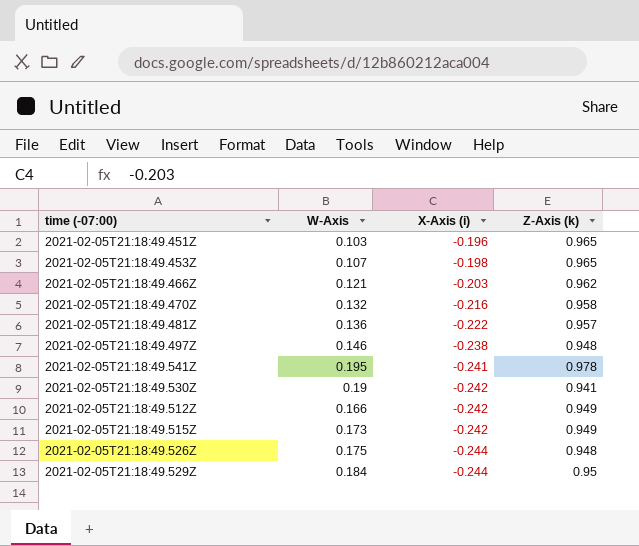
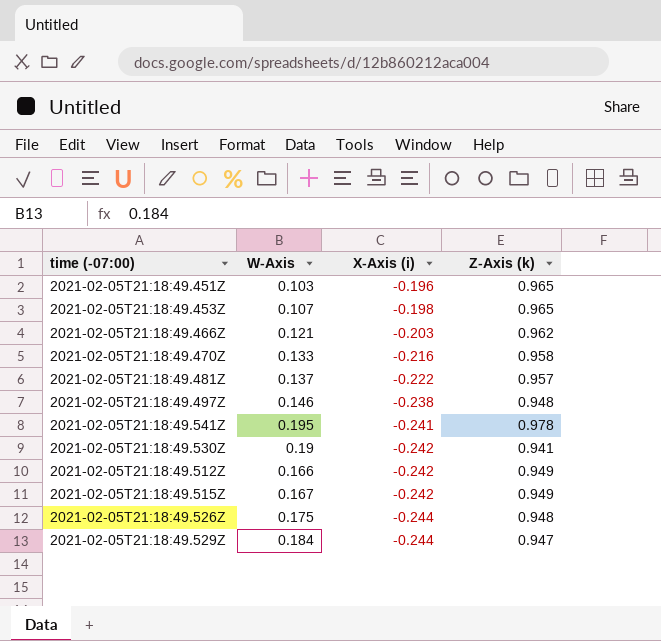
2021-02-05T21:18:49.470Z | W-Axis: 0.132 -> 0.133
2021-02-05T21:18:49.481Z | W-Axis: 0.136 -> 0.137
2021-02-05T21:18:49.515Z | W-Axis: 0.173 -> 0.167
2021-02-05T21:18:49.529Z | Z-Axis (k): 0.95 -> 0.947

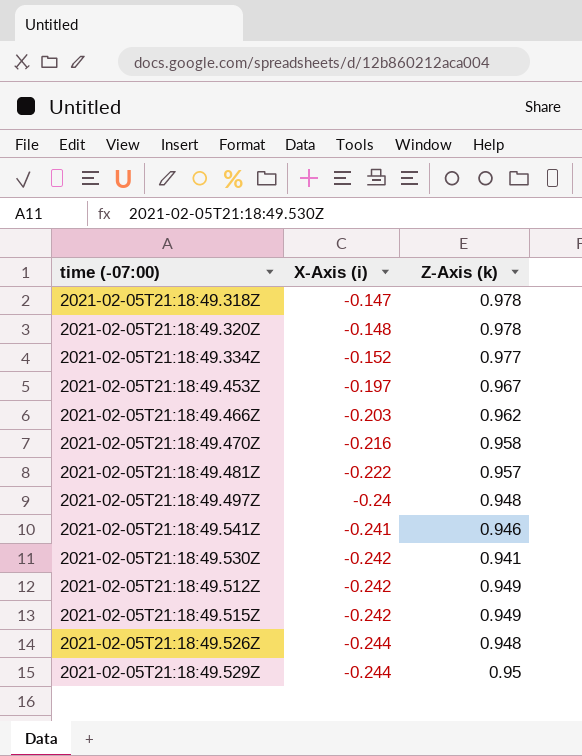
column W-Axis | position: 2 -> none
row 2021-02-05T21:18:49.451Z: 0.103 | -0.196 | 0.965 -> none
row 2021-02-05T21:18:49.318Z: none -> -0.147 | 0.978
row 2021-02-05T21:18:49.320Z: none -> -0.148 | 0.978
row 2021-02-05T21:18:49.334Z: none -> -0.152 | 0.977
2021-02-05T21:18:49.453Z | X-Axis (i): -0.198 -> -0.197
2021-02-05T21:18:49.453Z | Z-Axis (k): 0.965 -> 0.967
2021-02-05T21:18:49.497Z | X-Axis (i): -0.238 -> -0.24
2021-02-05T21:18:49.541Z | Z-Axis (k): 0.978 -> 0.946
2021-02-05T21:18:49.529Z | Z-Axis (k): 0.947 -> 0.95

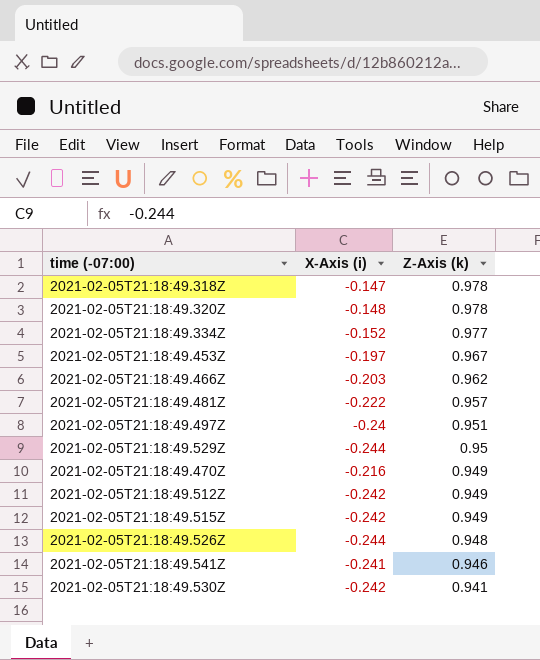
row order: X-Axis (i) descending -> Z-Axis (k) descending
2021-02-05T21:18:49.497Z | Z-Axis (k): 0.948 -> 0.951
2021-02-05T21:18:49.470Z | Z-Axis (k): 0.958 -> 0.949

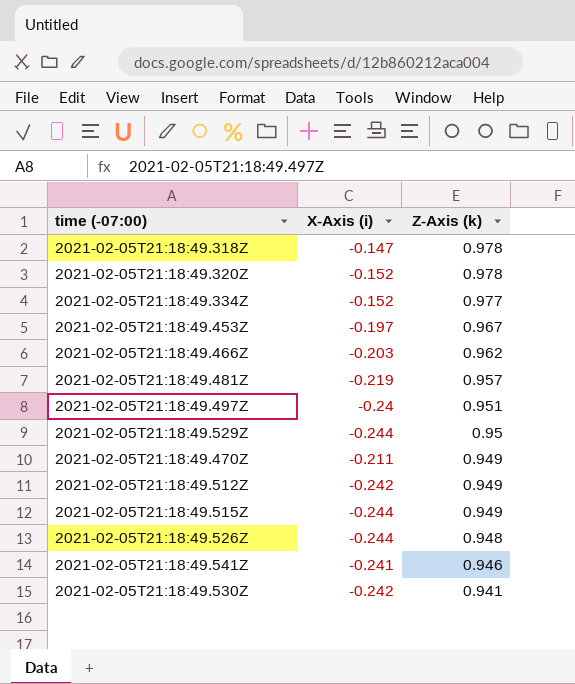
2021-02-05T21:18:49.320Z | X-Axis (i): -0.148 -> -0.152
2021-02-05T21:18:49.481Z | X-Axis (i): -0.222 -> -0.219
2021-02-05T21:18:49.470Z | X-Axis (i): -0.216 -> -0.211
2021-02-05T21:18:49.515Z | X-Axis (i): -0.242 -> -0.244

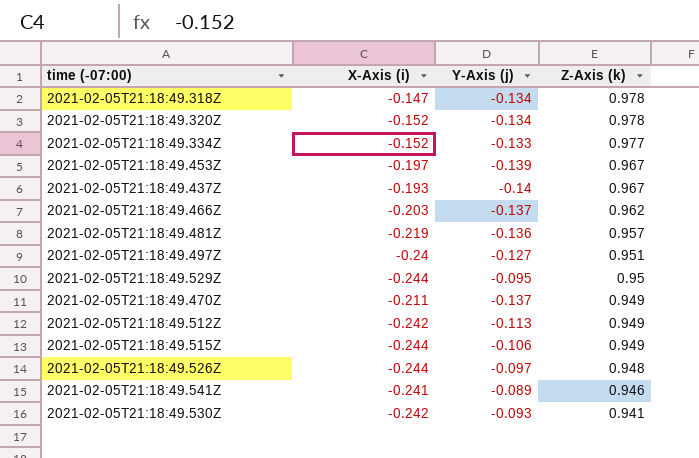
column Y-Axis (j) | position: none -> 3
row 2021-02-05T21:18:49.437Z: none -> -0.193 | -0.14 | 0.967

